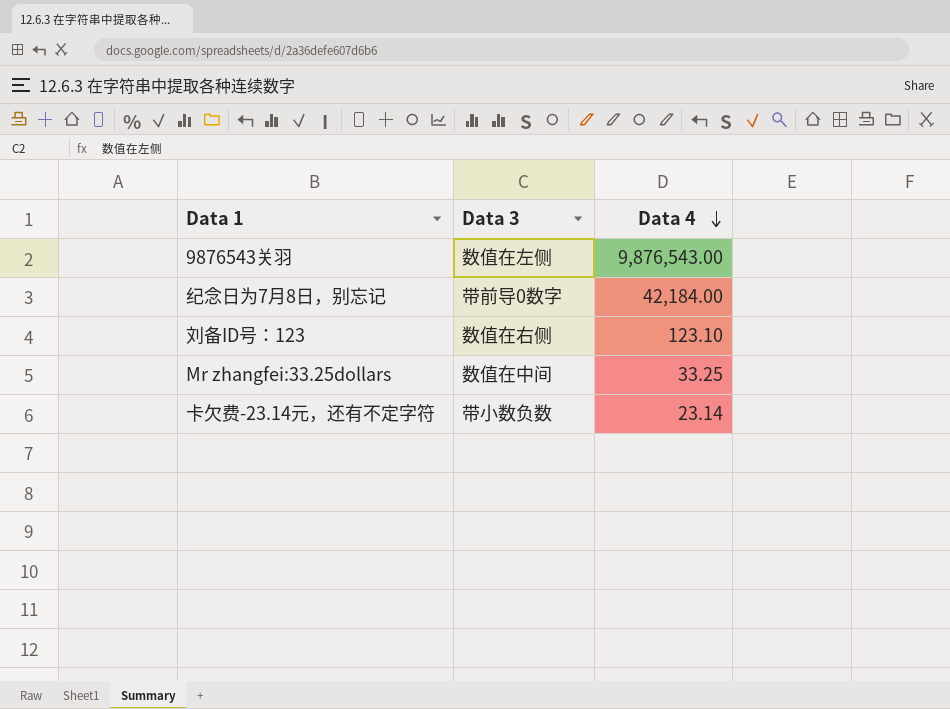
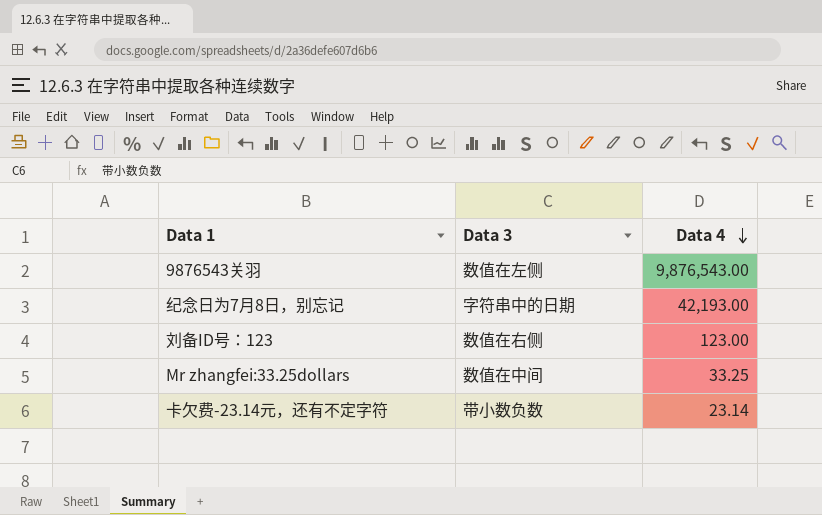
纪念日为7月8日，别忘记 | Data 3: 带前导0数字 -> 字符串中的日期
纪念日为7月8日，别忘记 | Data 4: 42,184.00 -> 42,193.00
刘备ID号：123 | Data 4: 123.10 -> 123.00

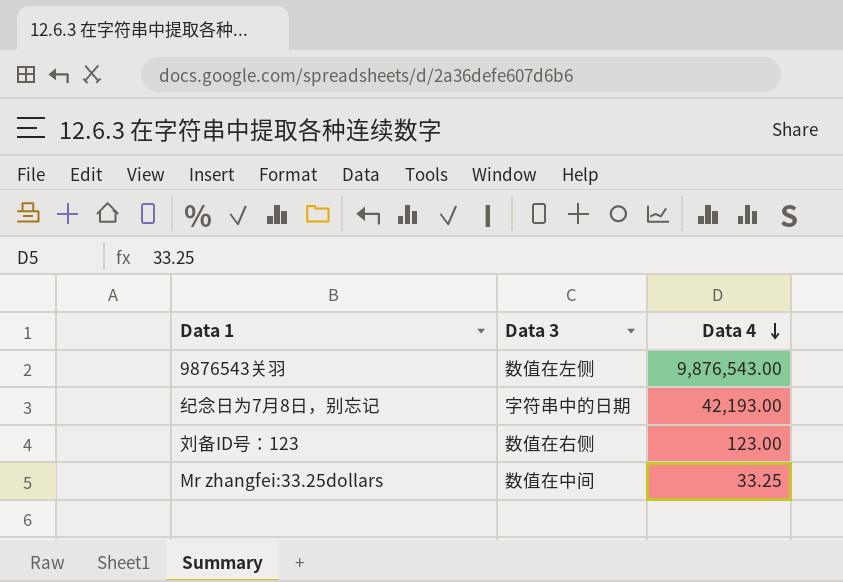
row 卡欠费-23.14元，还有不定字符: 带小数负数 | 23.14 -> none

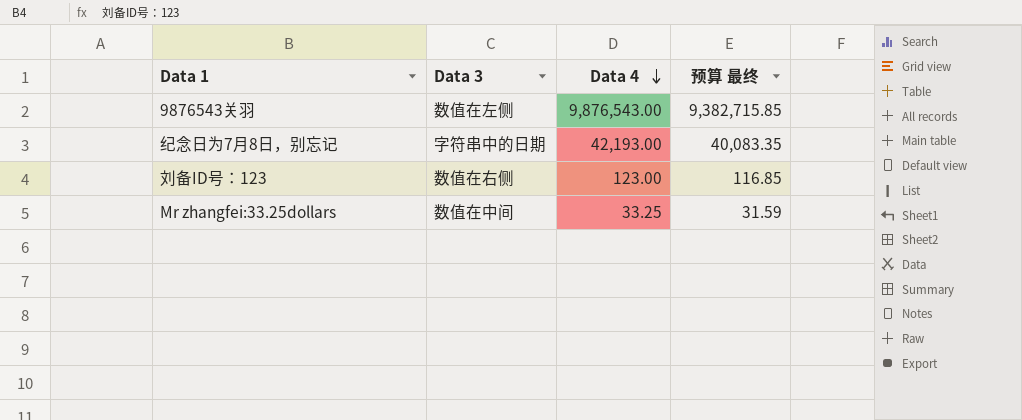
column 预算 最终 | formula: none -> [Data 4] * 0.95

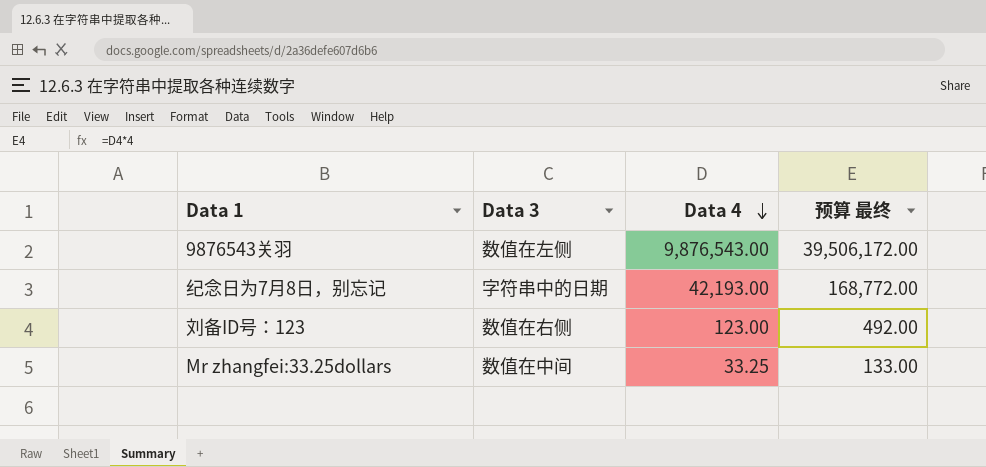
column 预算 最终 | formula: [Data 4] * 0.95 -> [Data 4] * 4

